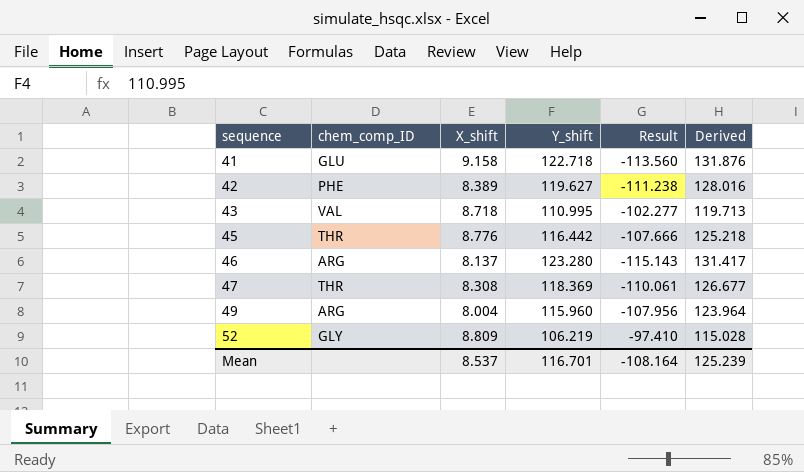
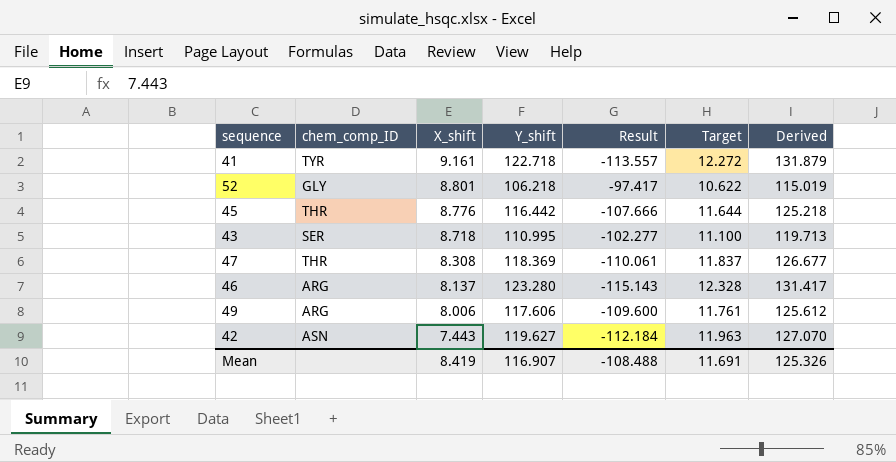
row order: sequence ascending -> X_shift descending
column Target | formula: none -> [Y_shift] * 0.1
41 | chem_comp_ID: GLU -> TYR
41 | X_shift: 9.158 -> 9.161
41 | Result: -113.560 -> -113.557
41 | Derived: 131.876 -> 131.879
52 | X_shift: 8.809 -> 8.801
52 | Y_shift: 106.219 -> 106.218
52 | Result: -97.410 -> -97.417
52 | Derived: 115.028 -> 115.019
43 | chem_comp_ID: VAL -> SER
49 | X_shift: 8.004 -> 8.006
49 | Y_shift: 115.960 -> 117.606
49 | Result: -107.956 -> -109.600
49 | Derived: 123.964 -> 125.612
42 | chem_comp_ID: PHE -> ASN
42 | X_shift: 8.389 -> 7.443
42 | Result: -111.238 -> -112.184
42 | Derived: 128.016 -> 127.070
Mean | X_shift: 8.537 -> 8.419
Mean | Y_shift: 116.701 -> 116.907
Mean | Result: -108.164 -> -108.488
Mean | Derived: 125.239 -> 125.326

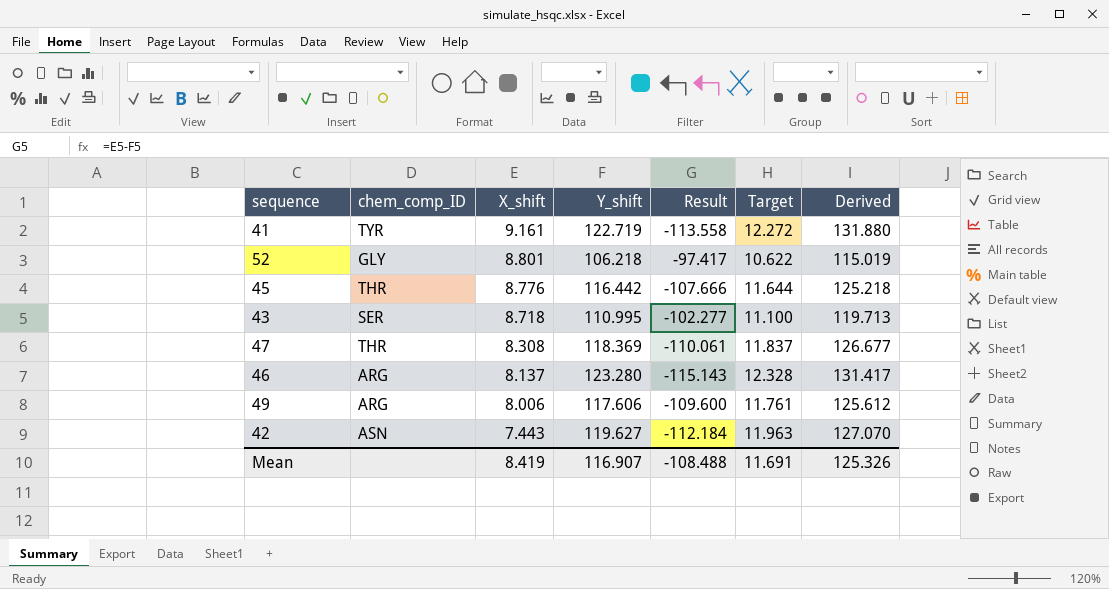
41 | Y_shift: 122.718 -> 122.719
41 | Result: -113.557 -> -113.558
41 | Derived: 131.879 -> 131.880

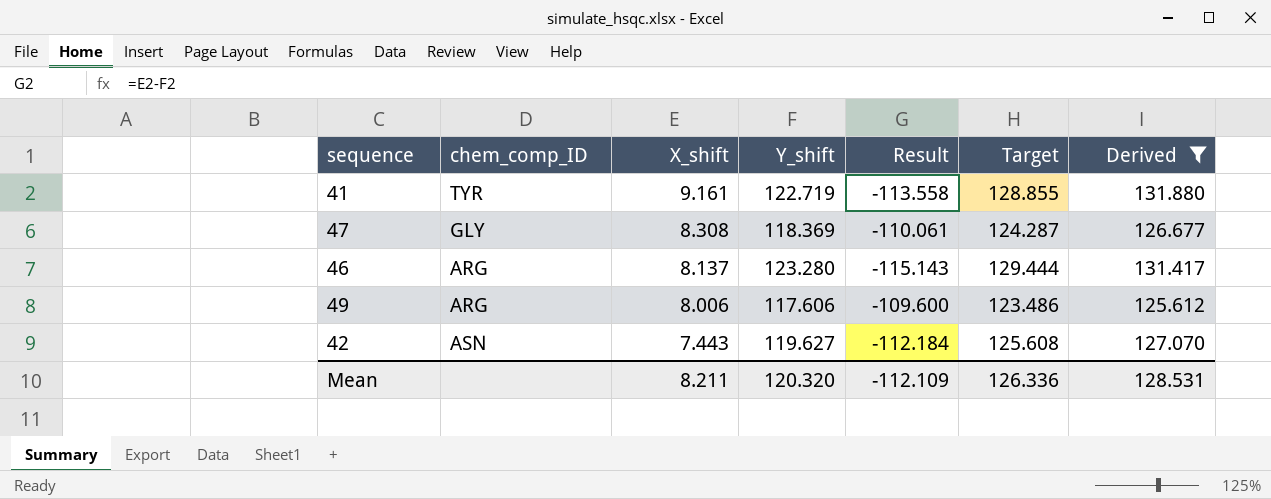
filter: none -> Derived >= 125.612
column Target | formula: [Y_shift] * 0.1 -> [Y_shift] * 1.05
47 | chem_comp_ID: THR -> GLY
Mean | X_shift: 8.419 -> 8.211
Mean | Y_shift: 116.907 -> 120.320
Mean | Result: -108.488 -> -112.109
Mean | Target: 11.691 -> 126.336
Mean | Derived: 125.326 -> 128.531

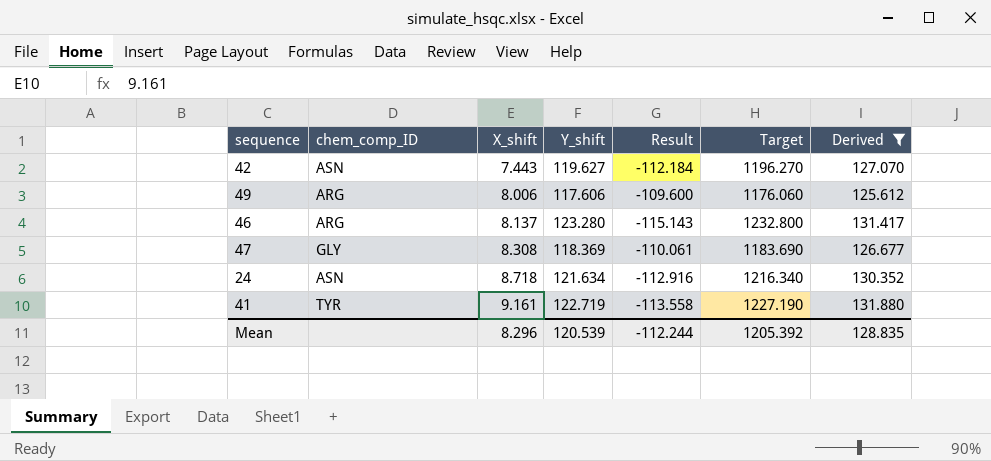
row order: X_shift descending -> X_shift ascending
column Target | formula: [Y_shift] * 1.05 -> [Y_shift] * 10
row 24: none -> ASN | 8.718 | 121.634 | -112.916 | 1216.340 | 130.352
Mean | X_shift: 8.211 -> 8.296
Mean | Y_shift: 120.320 -> 120.539
Mean | Result: -112.109 -> -112.244
Mean | Target: 126.336 -> 1205.392
Mean | Derived: 128.531 -> 128.835

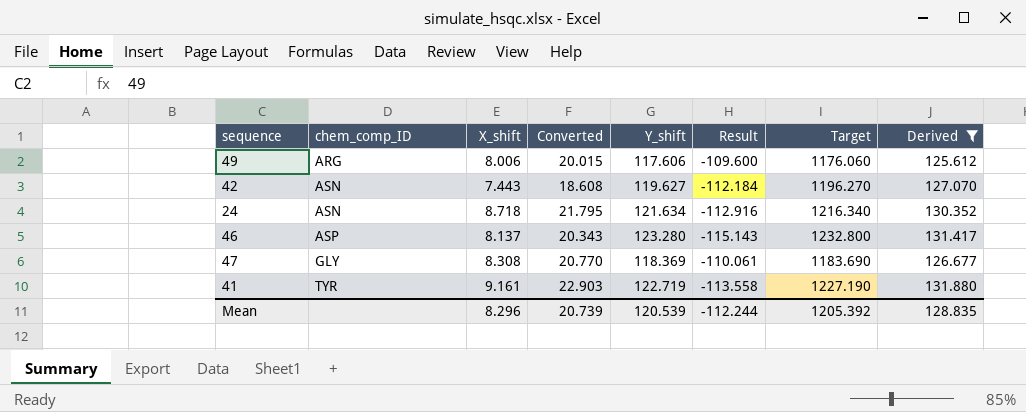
row order: X_shift ascending -> chem_comp_ID ascending
column Converted | formula: none -> [X_shift] * 2.5
46 | chem_comp_ID: ARG -> ASP

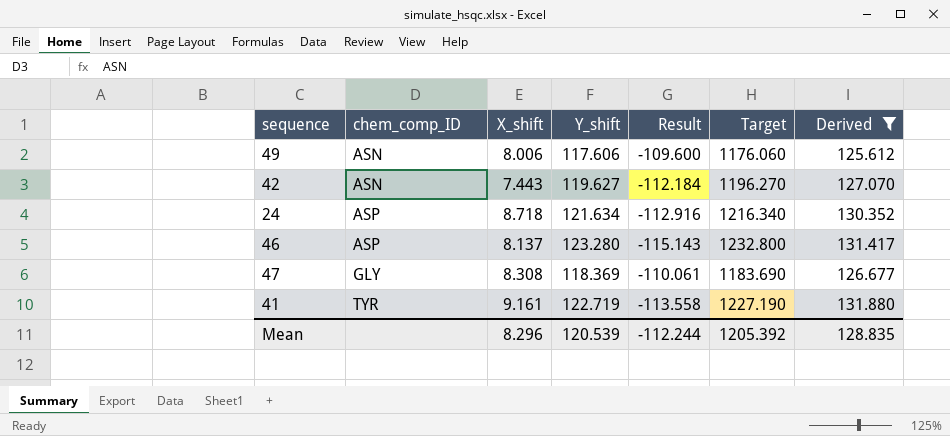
column Converted | formula: [X_shift] * 2.5 -> none
49 | chem_comp_ID: ARG -> ASN
24 | chem_comp_ID: ASN -> ASP

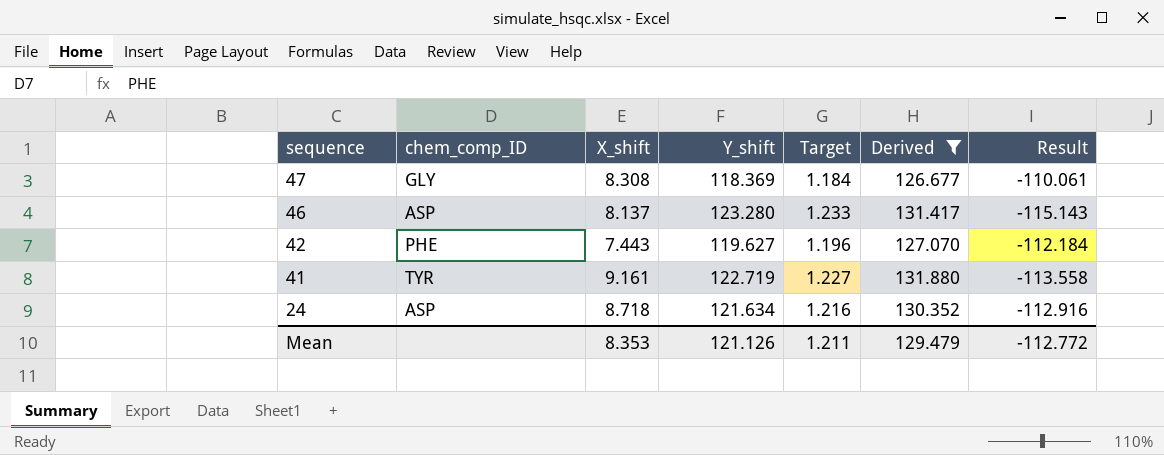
row order: chem_comp_ID ascending -> sequence descending
column Target | formula: [Y_shift] * 10 -> [Y_shift] * 0.01
column Result | position: 5 -> 7
row 49: ASN | 8.006 | 117.606 | -109.600 | 1176.060 | 125.612 -> none
42 | chem_comp_ID: ASN -> PHE
Mean | X_shift: 8.296 -> 8.353
Mean | Y_shift: 120.539 -> 121.126
Mean | Target: 1205.392 -> 1.211
Mean | Derived: 128.835 -> 129.479
Mean | Result: -112.244 -> -112.772

